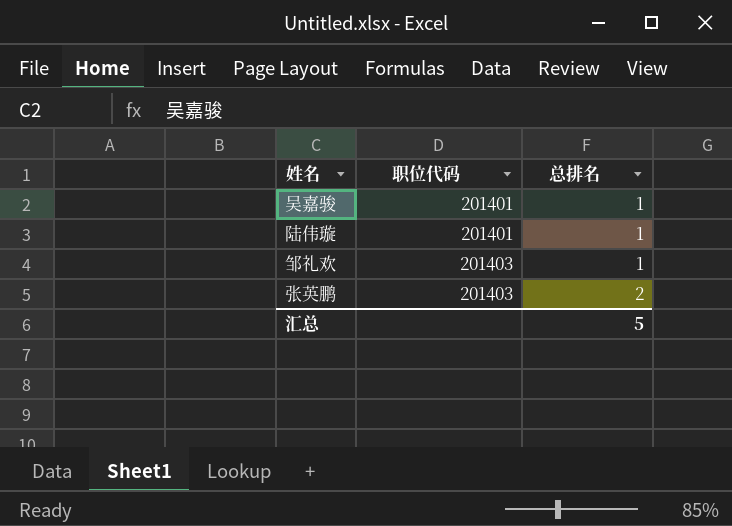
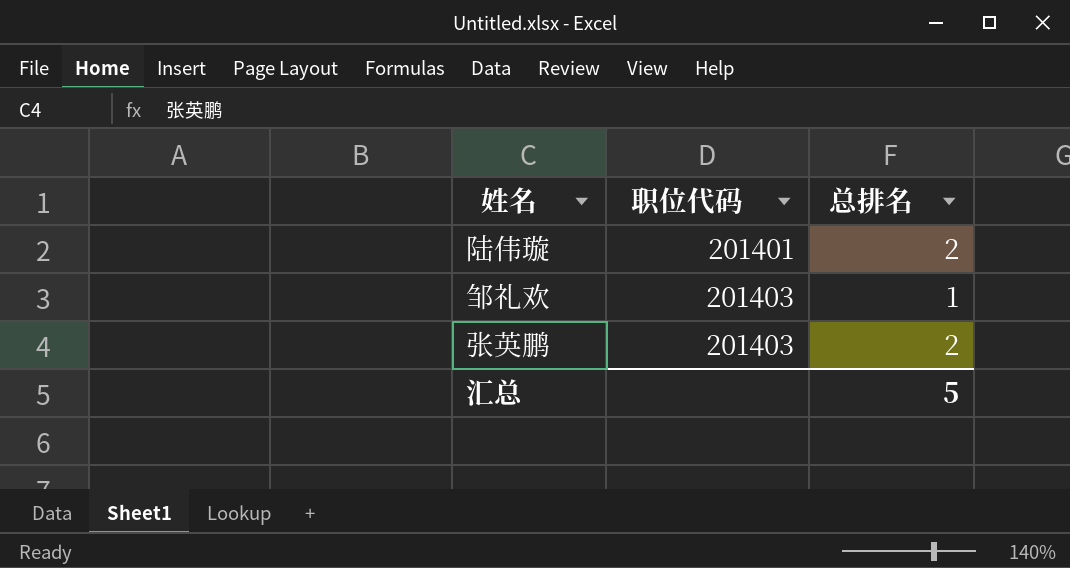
row 吴嘉骏: 201401 | 1 -> none
陆伟璇 | 总排名: 1 -> 2

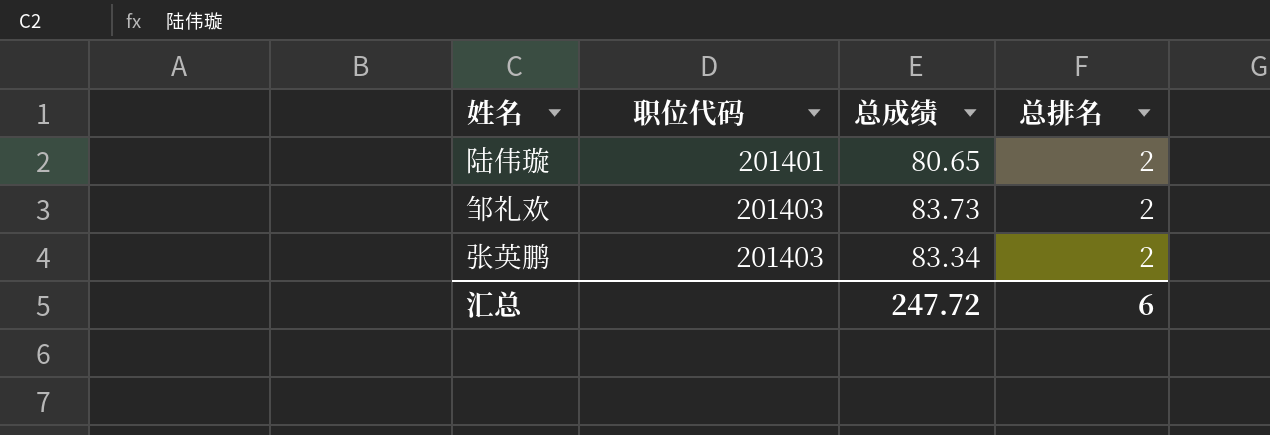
column 总成绩 | position: none -> 3
邹礼欢 | 总排名: 1 -> 2
汇总 | 总排名: 5 -> 6

